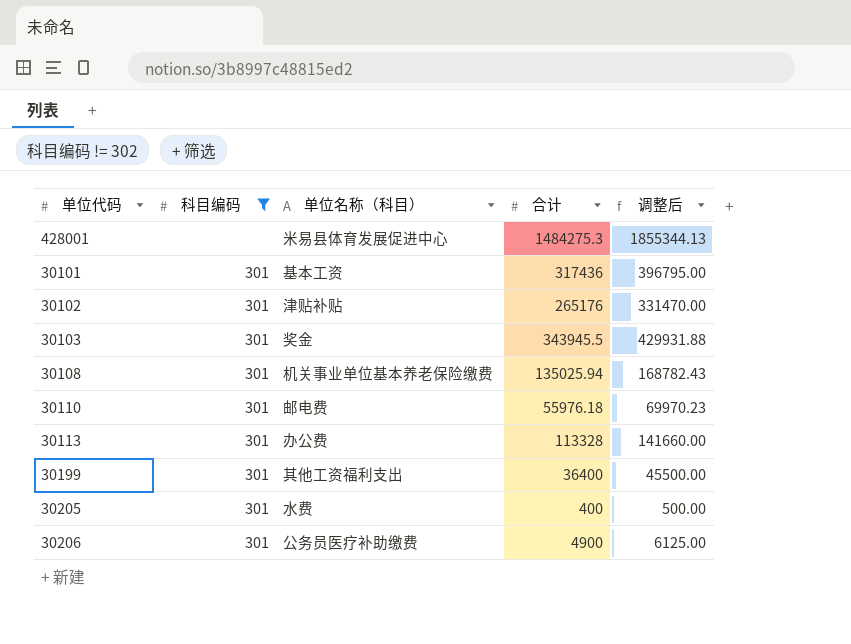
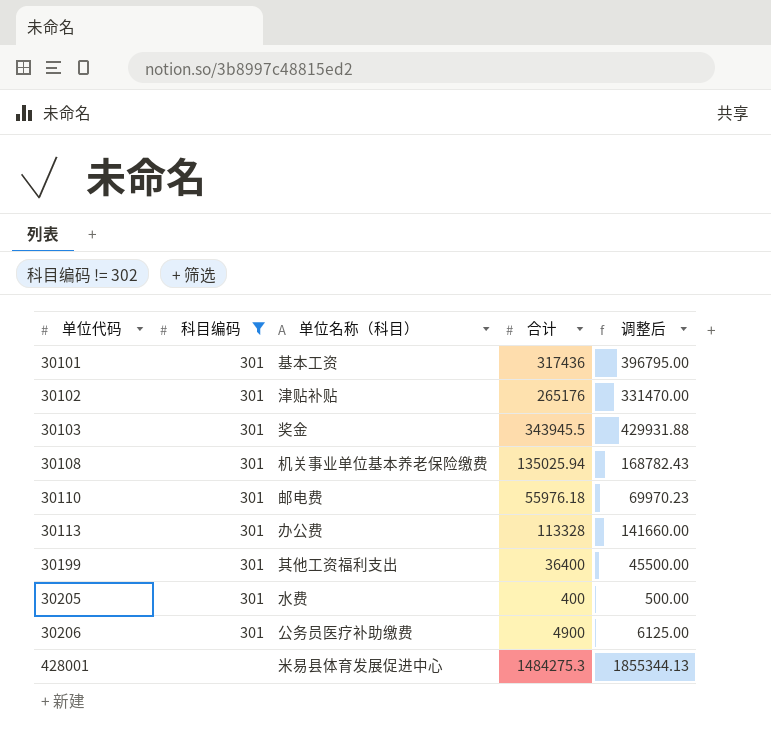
row order: none -> 单位代码 ascending

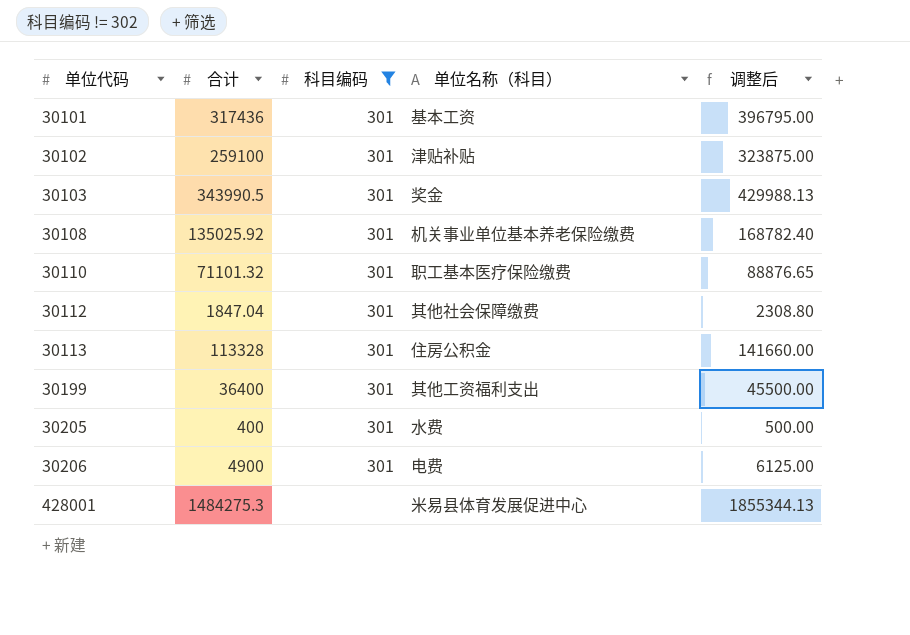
column 合计 | position: 4 -> 2
30102 | 合计: 265176 -> 259100
30102 | 调整后: 331470.00 -> 323875.00
30103 | 合计: 343945.5 -> 343990.5
30103 | 调整后: 429931.88 -> 429988.13
30108 | 合计: 135025.94 -> 135025.92
30108 | 调整后: 168782.43 -> 168782.40
30110 | 合计: 55976.18 -> 71101.32
30110 | 单位名称（科目）: 邮电费 -> 职工基本医疗保险缴费
30110 | 调整后: 69970.23 -> 88876.65
row 30112: none -> 1847.04 | 301 | 其他社会保障缴费 | 2308.80
30113 | 单位名称（科目）: 办公费 -> 住房公积金
30206 | 单位名称（科目）: 公务员医疗补助缴费 -> 电费

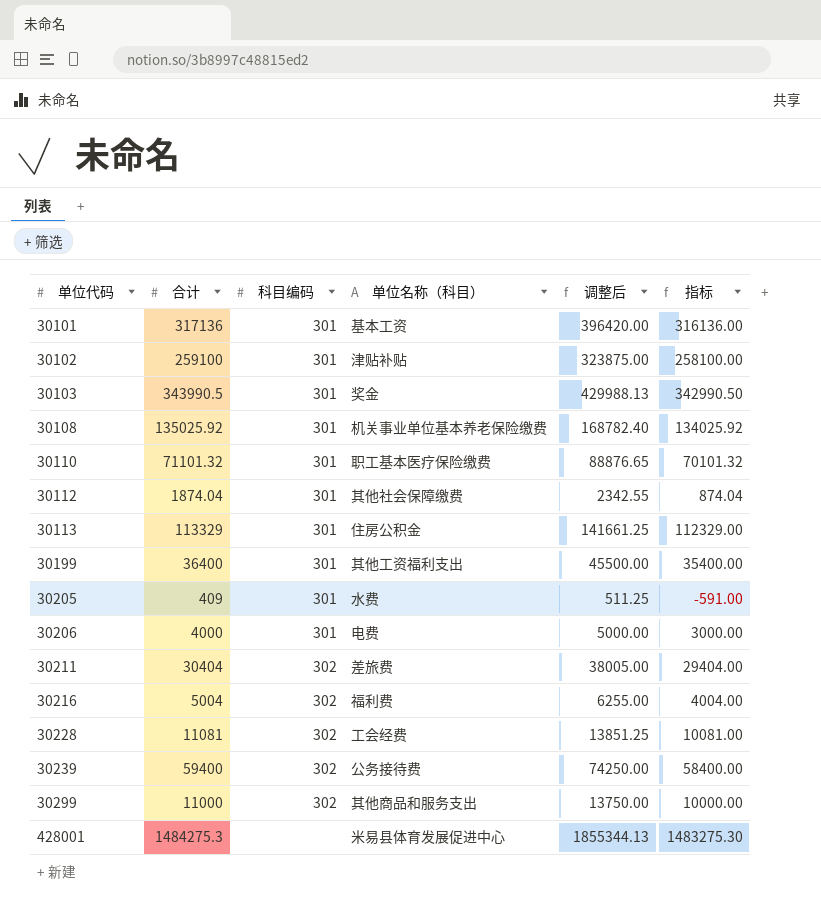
filter: 科目编码 != 302 -> none
column 指标 | formula: none -> [合计] - 1000
30101 | 合计: 317436 -> 317136
30101 | 调整后: 396795.00 -> 396420.00
30112 | 合计: 1847.04 -> 1874.04
30112 | 调整后: 2308.80 -> 2342.55
30113 | 合计: 113328 -> 113329
30113 | 调整后: 141660.00 -> 141661.25
30205 | 合计: 400 -> 409
30205 | 调整后: 500.00 -> 511.25
30206 | 合计: 4900 -> 4000
30206 | 调整后: 6125.00 -> 5000.00

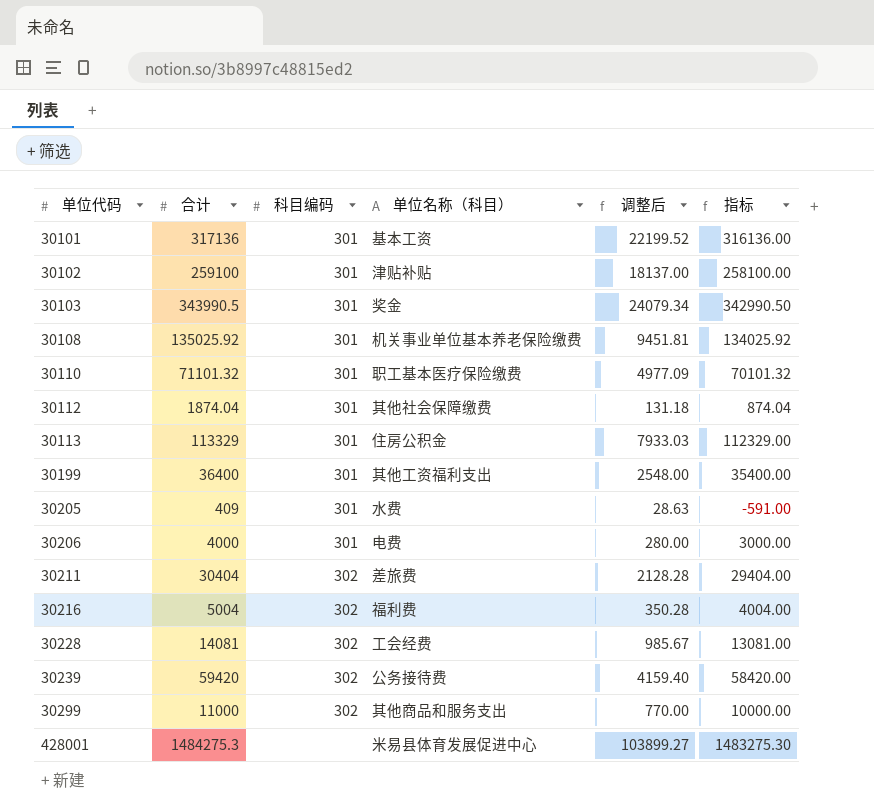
column 调整后 | formula: [合计] * 1.25 -> [合计] * 0.07
30228 | 合计: 11081 -> 14081
30228 | 指标: 10081.00 -> 13081.00
30239 | 合计: 59400 -> 59420
30239 | 指标: 58400.00 -> 58420.00

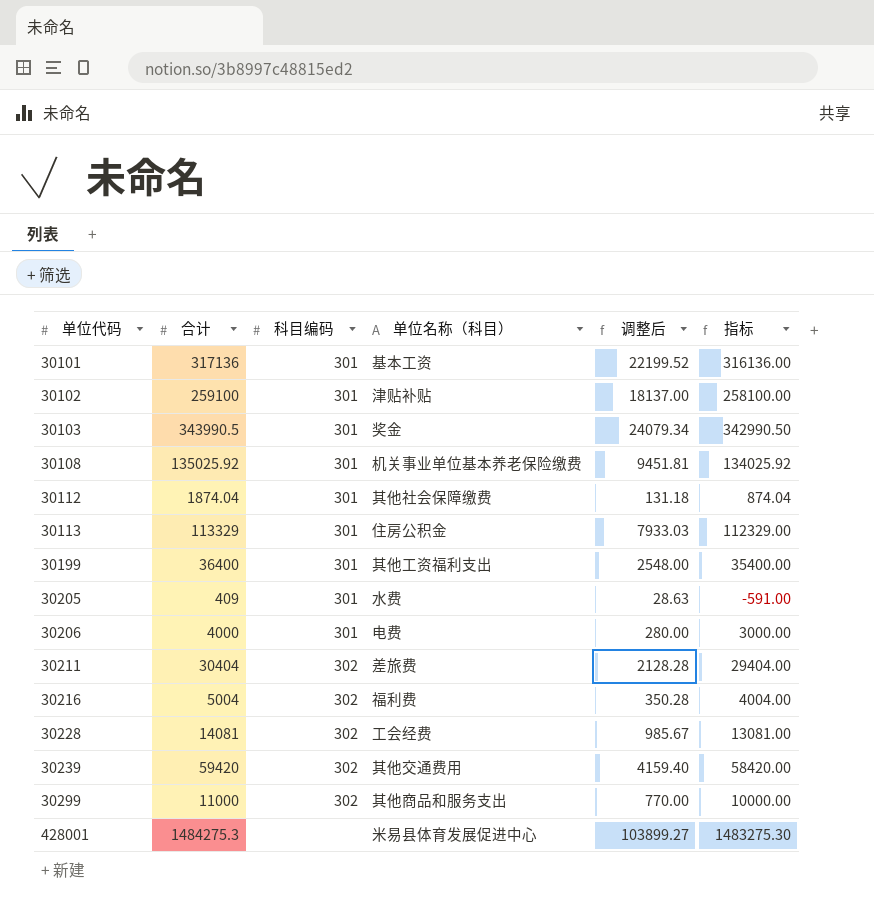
row 30110: 71101.32 | 301 | 职工基本医疗保险缴费 | 4977.09 | 70101.32 -> none
30239 | 单位名称（科目）: 公务接待费 -> 其他交通费用

